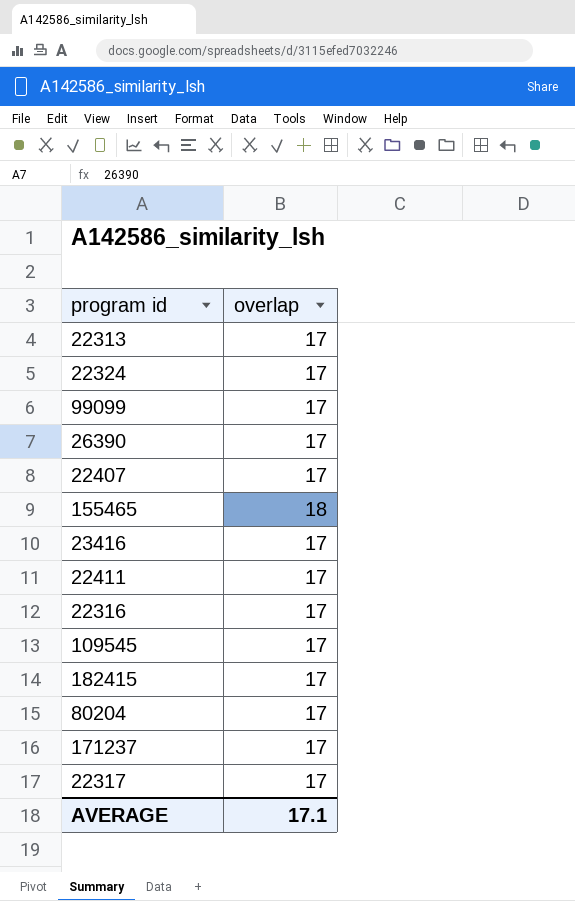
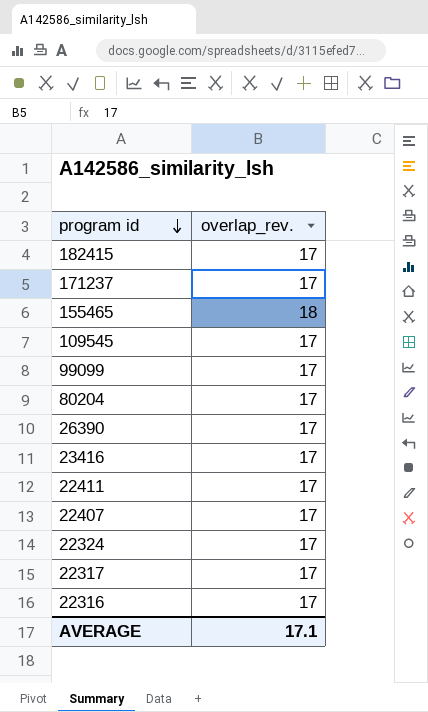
row order: none -> program id descending
column name: overlap -> overlap_rev.
row 22313: 17 -> none

